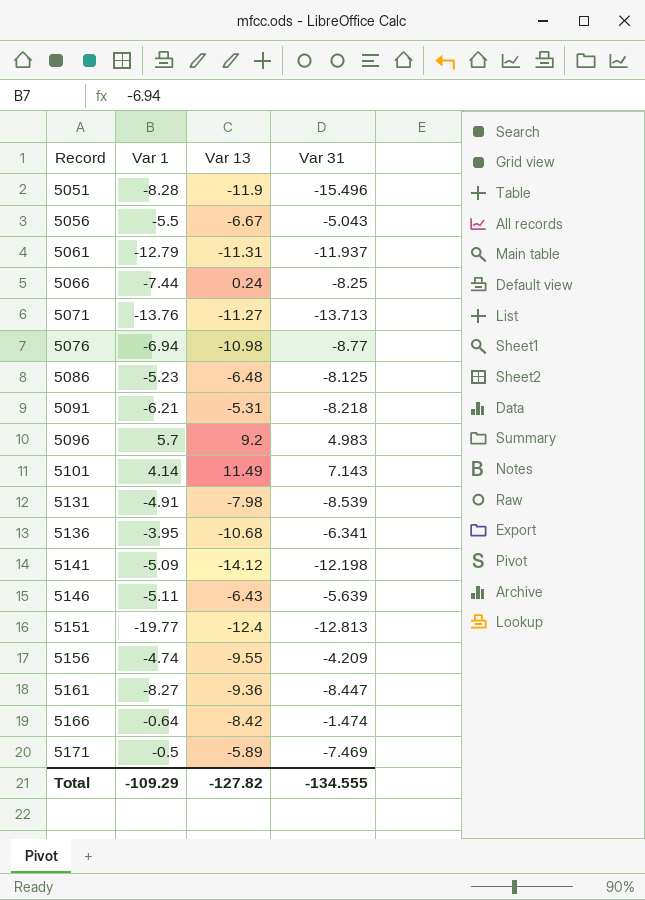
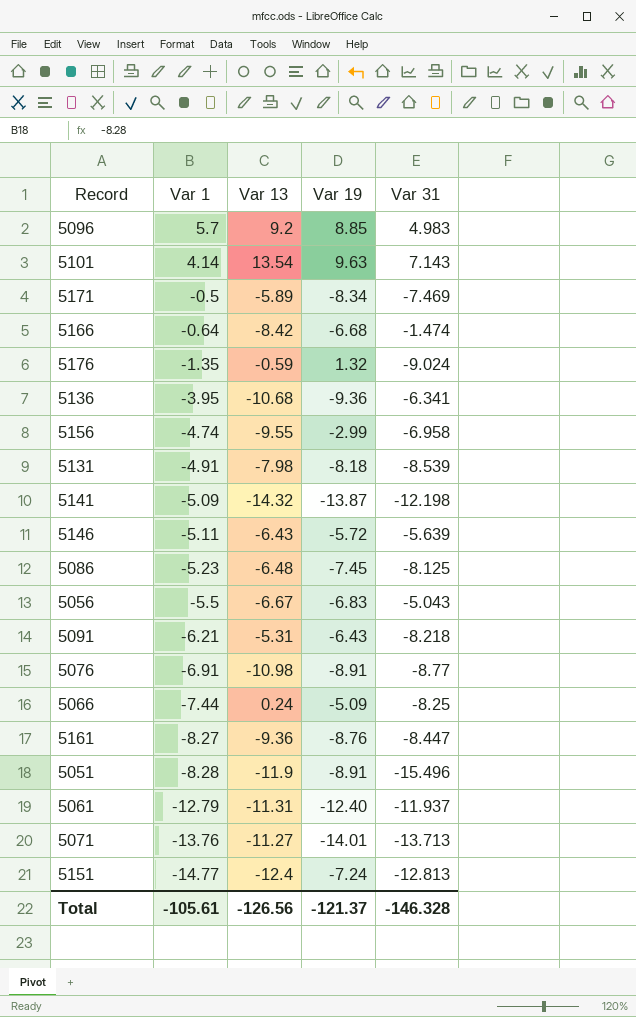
row order: Record ascending -> Var 1 descending
column Var 19 | position: none -> 4
5101 | Var 13: 11.49 -> 13.54
row 5176: none -> -1.35 | -0.59 | 1.32 | -9.024
5156 | Var 31: -4.209 -> -6.958
5141 | Var 13: -14.12 -> -14.32
5076 | Var 1: -6.94 -> -6.91
5151 | Var 1: -19.77 -> -14.77
Total | Var 1: -109.29 -> -105.61
Total | Var 13: -127.82 -> -126.56
Total | Var 31: -134.555 -> -146.328

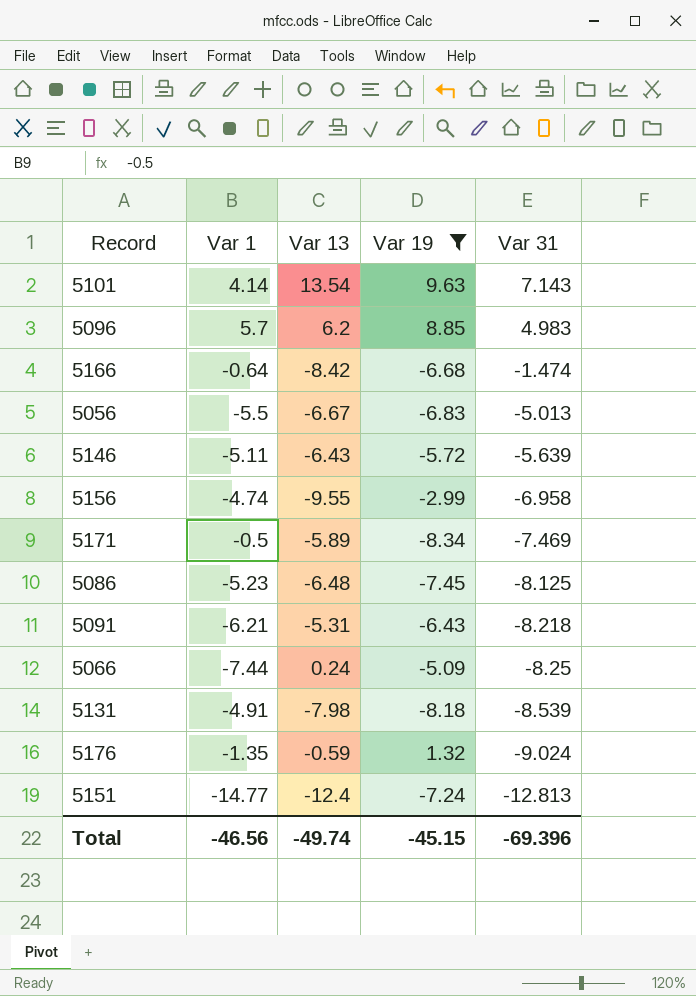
filter: none -> Var 19 >= -8.34
row order: Var 1 descending -> Var 31 descending
5096 | Var 13: 9.2 -> 6.2
5056 | Var 31: -5.043 -> -5.013
Total | Var 1: -105.61 -> -46.56
Total | Var 13: -126.56 -> -49.74
Total | Var 19: -121.37 -> -45.15
Total | Var 31: -146.328 -> -69.396

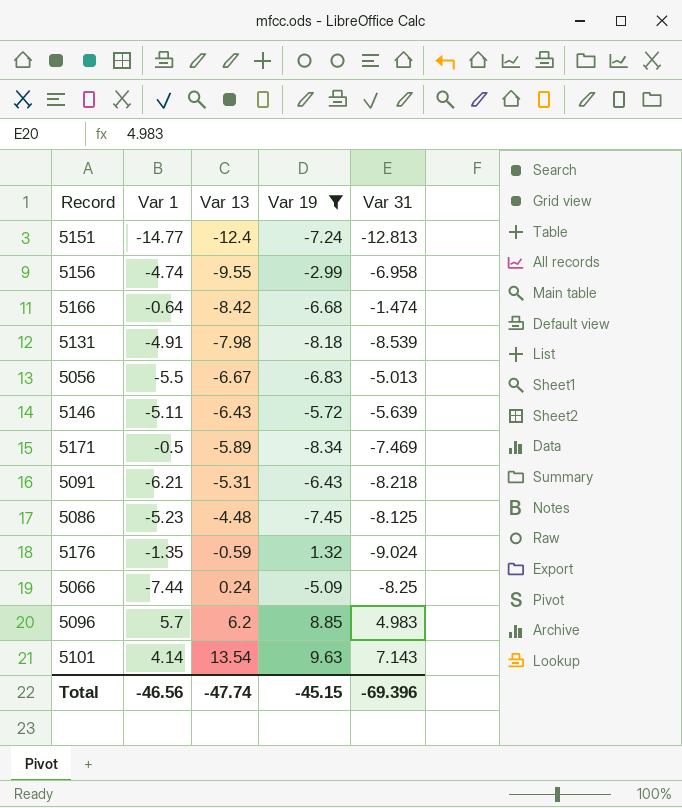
row order: Var 31 descending -> Var 13 ascending
5086 | Var 13: -6.48 -> -4.48
Total | Var 13: -49.74 -> -47.74

